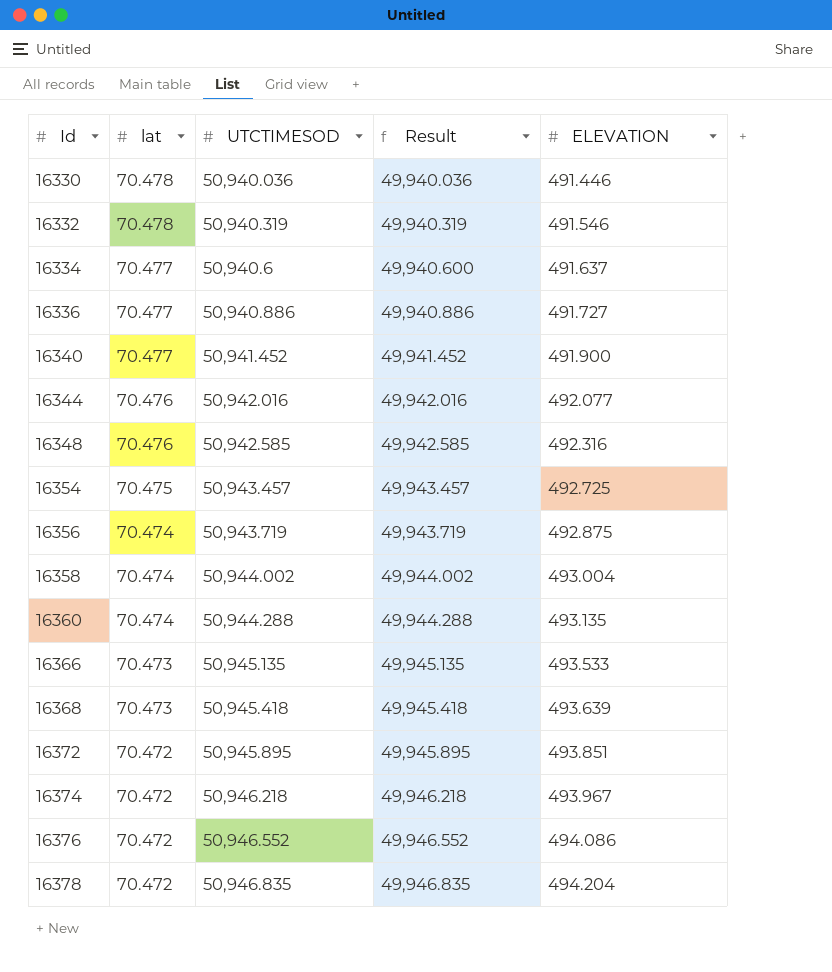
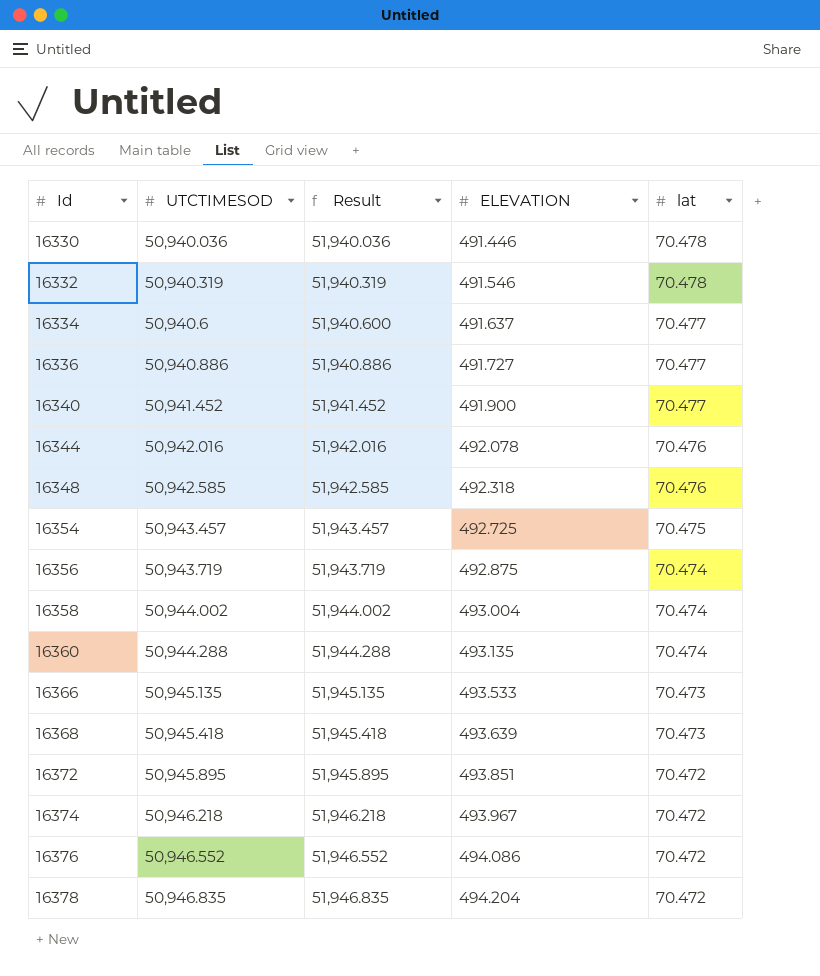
column Result | formula: [UTCTIMESOD] - 1000 -> [UTCTIMESOD] + 1000
column lat | position: 2 -> 5
16344 | ELEVATION: 492.077 -> 492.078
16348 | ELEVATION: 492.316 -> 492.318

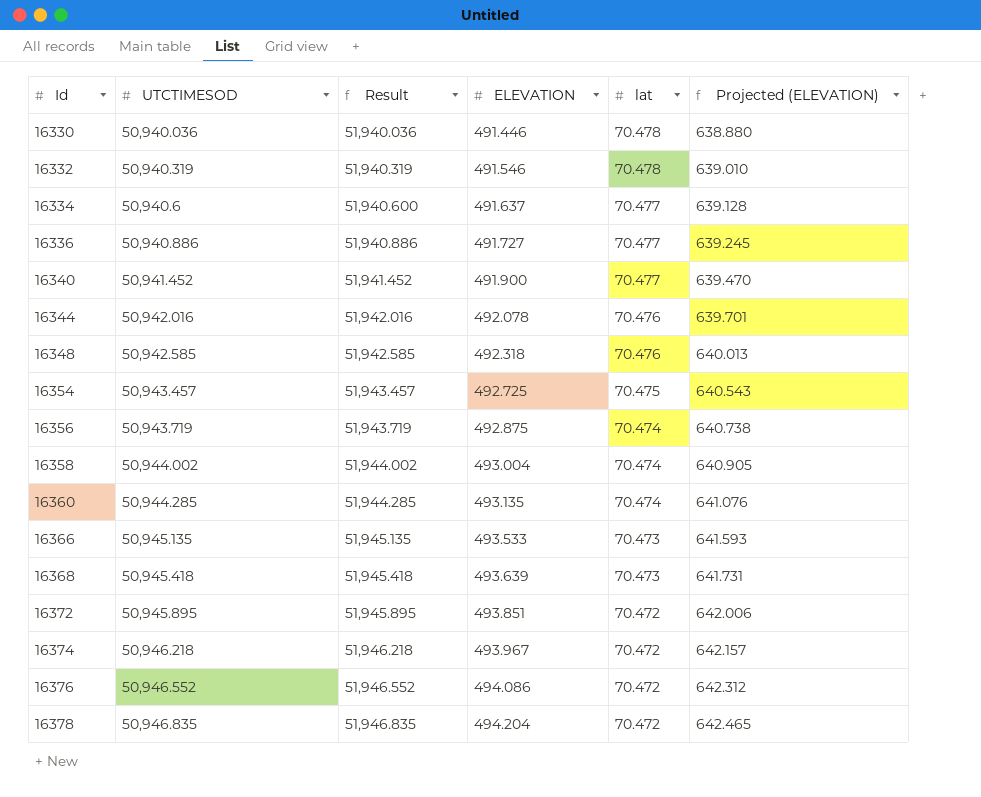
column Projected (ELEVATION) | formula: none -> [ELEVATION] * 1.3
16360 | UTCTIMESOD: 50,944.288 -> 50,944.285
16360 | Result: 51,944.288 -> 51,944.285

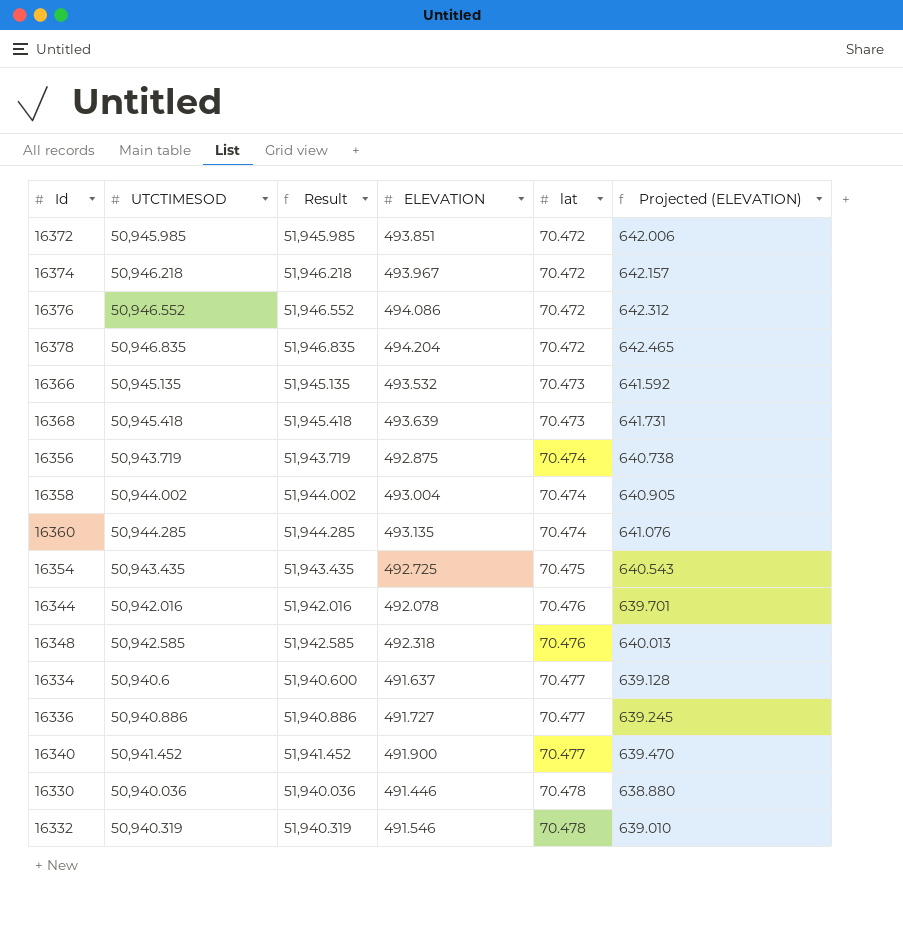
row order: Id ascending -> lat ascending
16372 | UTCTIMESOD: 50,945.895 -> 50,945.985
16372 | Result: 51,945.895 -> 51,945.985
16366 | ELEVATION: 493.533 -> 493.532
16366 | Projected (ELEVATION): 641.593 -> 641.592
16354 | UTCTIMESOD: 50,943.457 -> 50,943.435
16354 | Result: 51,943.457 -> 51,943.435

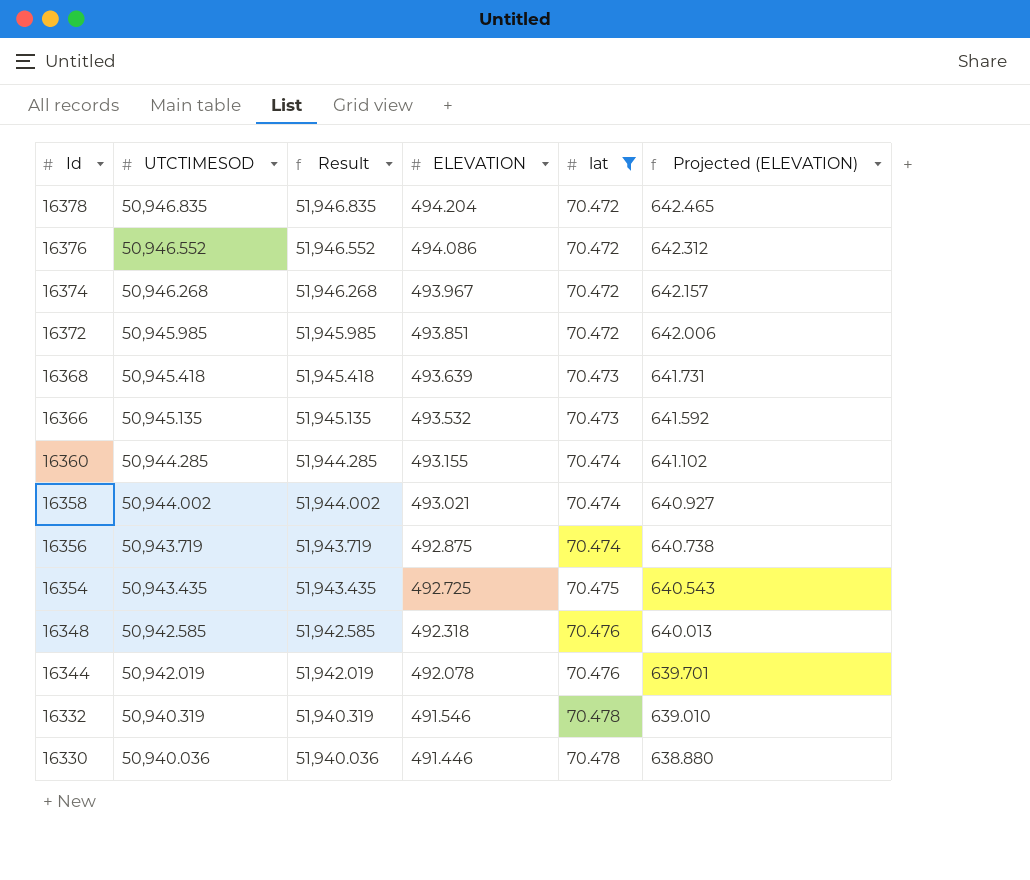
filter: none -> lat != 70.477
row order: lat ascending -> Id descending
16374 | UTCTIMESOD: 50,946.218 -> 50,946.268
16374 | Result: 51,946.218 -> 51,946.268
16360 | ELEVATION: 493.135 -> 493.155
16360 | Projected (ELEVATION): 641.076 -> 641.102
16358 | ELEVATION: 493.004 -> 493.021
16358 | Projected (ELEVATION): 640.905 -> 640.927
16344 | UTCTIMESOD: 50,942.016 -> 50,942.019
16344 | Result: 51,942.016 -> 51,942.019

